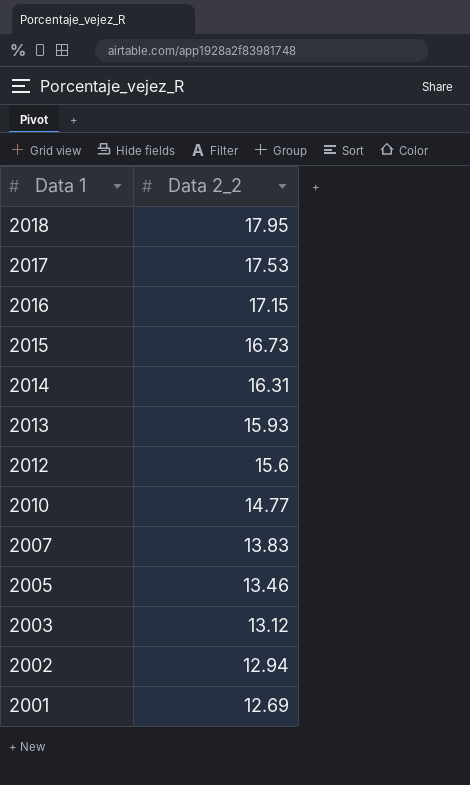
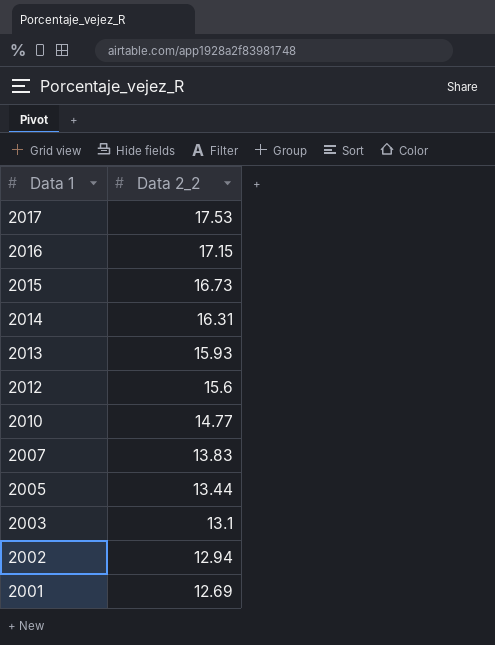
row 2018: 17.95 -> none
2005 | Data 2_2: 13.46 -> 13.44
2003 | Data 2_2: 13.12 -> 13.1

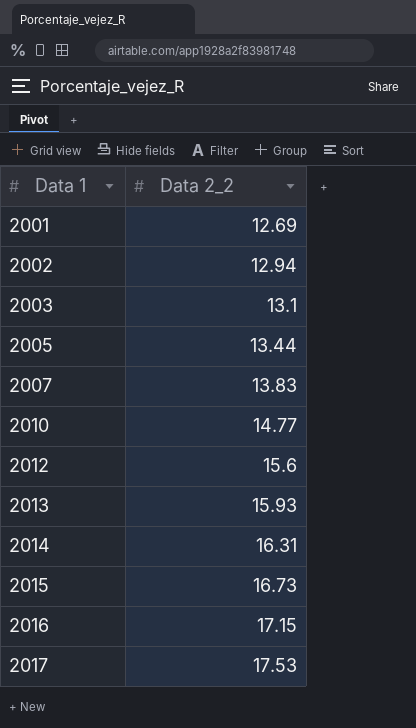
row order: Data 1 descending -> Data 1 ascending

